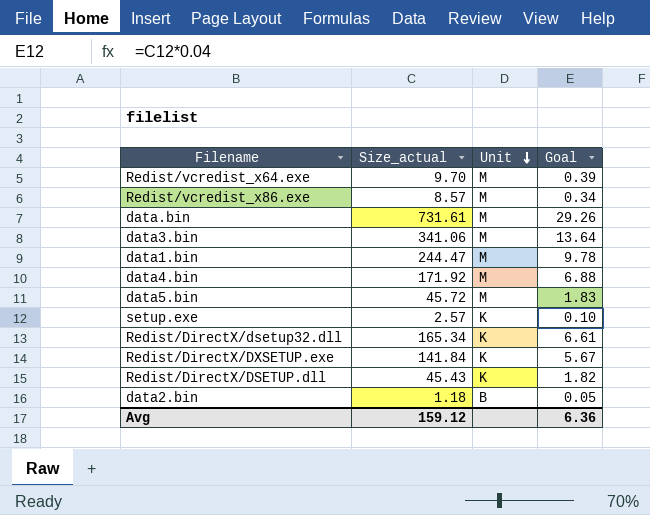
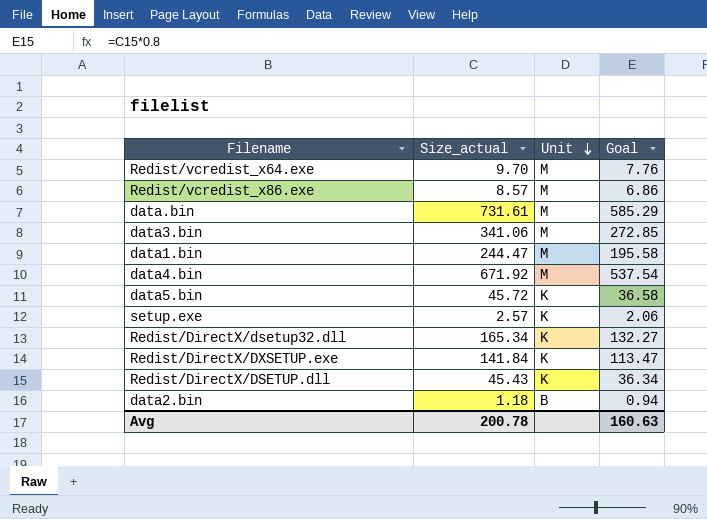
column Goal | formula: [Size_actual] * 0.04 -> [Size_actual] * 0.8
data4.bin | Size_actual: 171.92 -> 671.92
data5.bin | Unit: M -> K
Avg | Size_actual: 159.12 -> 200.78
Avg | Goal: 6.36 -> 160.63

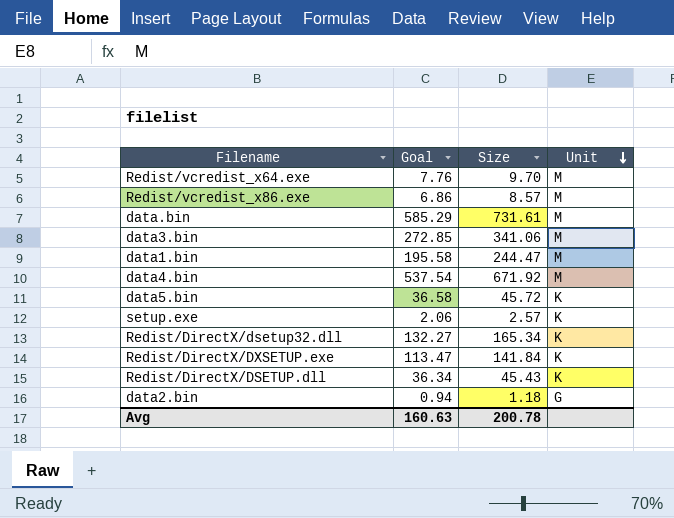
column Goal | position: 4 -> 2
column name: Size_actual -> Size
data2.bin | Unit: B -> G

